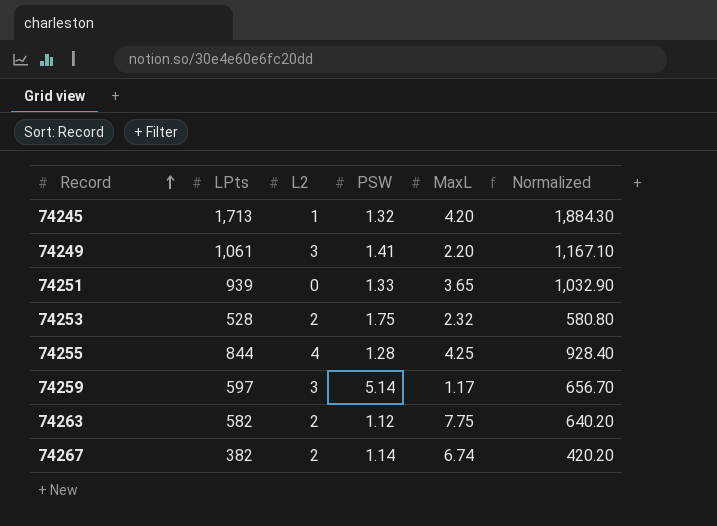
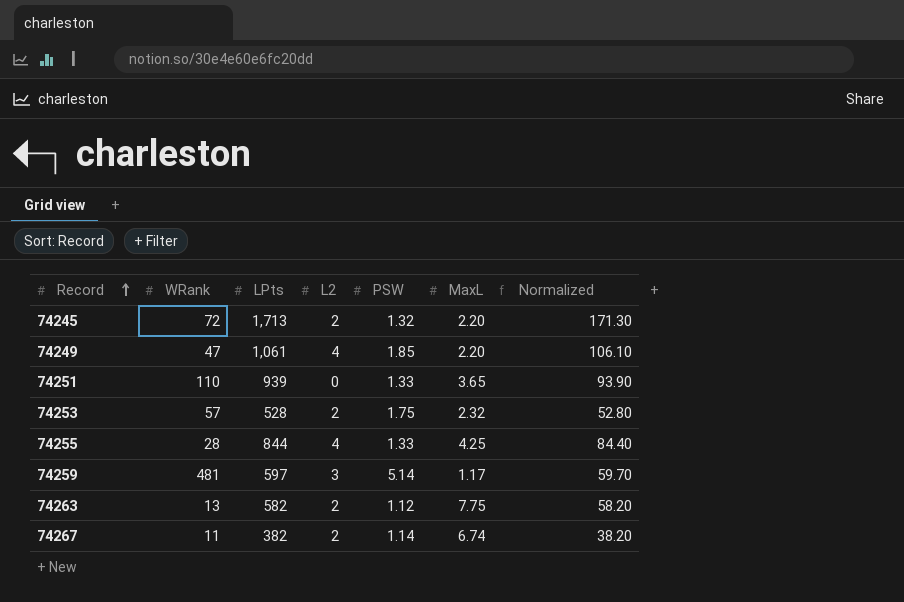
column WRank | position: none -> 2
column Normalized | formula: [LPts] * 1.1 -> [LPts] * 0.1
74245 | L2: 1 -> 2
74245 | MaxL: 4.20 -> 2.20
74249 | L2: 3 -> 4
74249 | PSW: 1.41 -> 1.85
74255 | PSW: 1.28 -> 1.33

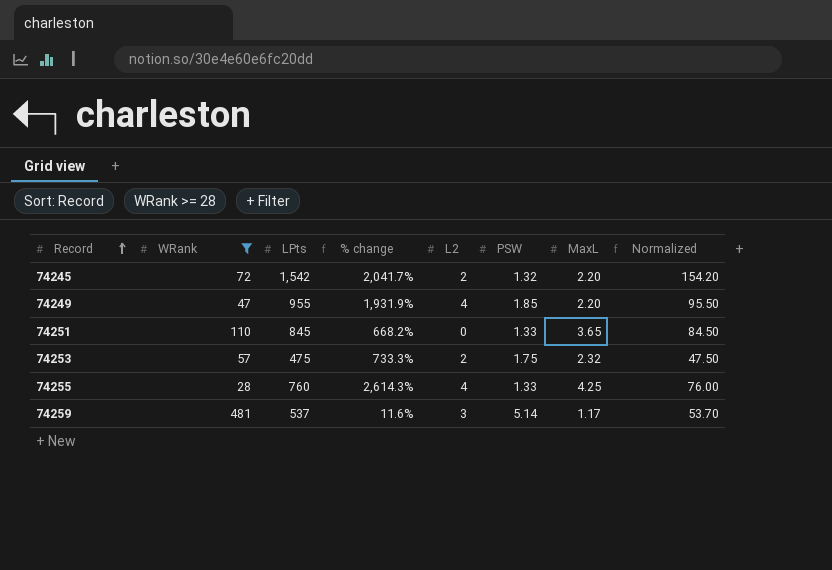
filter: none -> WRank >= 28
column % change | formula: none -> ([LPts] - [WRank]) / [WRank]
74245 | LPts: 1,713 -> 1,542
74245 | Normalized: 171.30 -> 154.20
74249 | LPts: 1,061 -> 955
74249 | Normalized: 106.10 -> 95.50
74251 | LPts: 939 -> 845
74251 | Normalized: 93.90 -> 84.50
74253 | LPts: 528 -> 475
74253 | Normalized: 52.80 -> 47.50
74255 | LPts: 844 -> 760
74255 | Normalized: 84.40 -> 76.00
74259 | LPts: 597 -> 537
74259 | Normalized: 59.70 -> 53.70

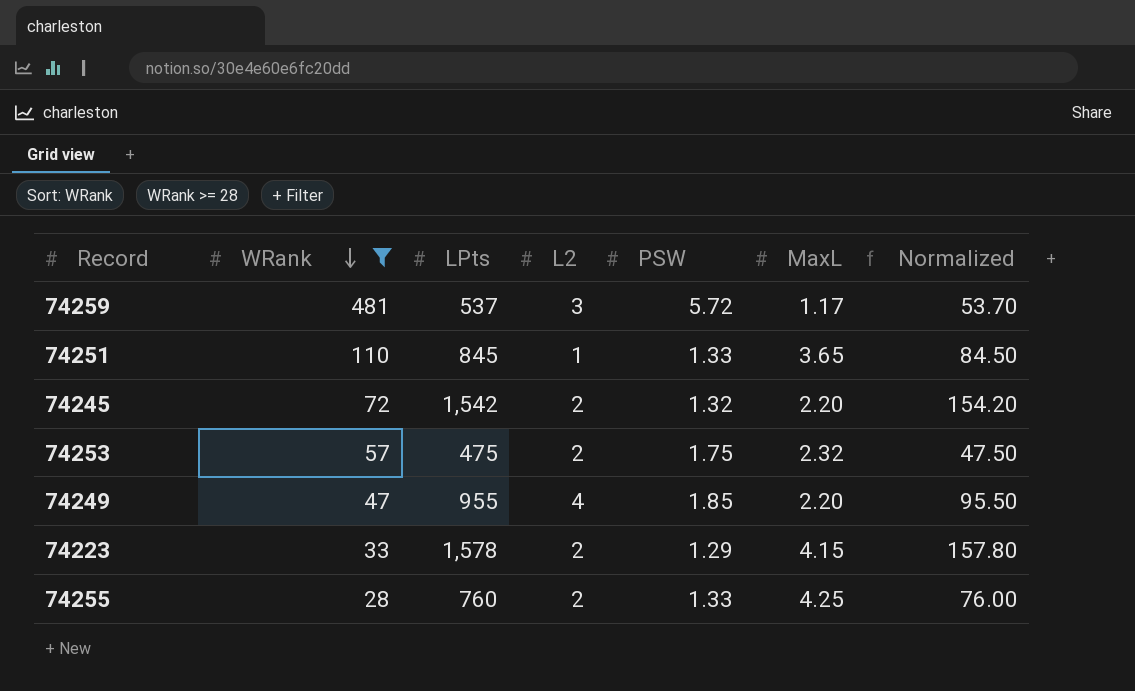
row order: Record ascending -> WRank descending
column % change | formula: ([LPts] - [WRank]) / [WRank] -> none
74259 | PSW: 5.14 -> 5.72
74251 | L2: 0 -> 1
row 74223: none -> 33 | 1,578 | 2 | 1.29 | 4.15 | 157.80
74255 | L2: 4 -> 2

